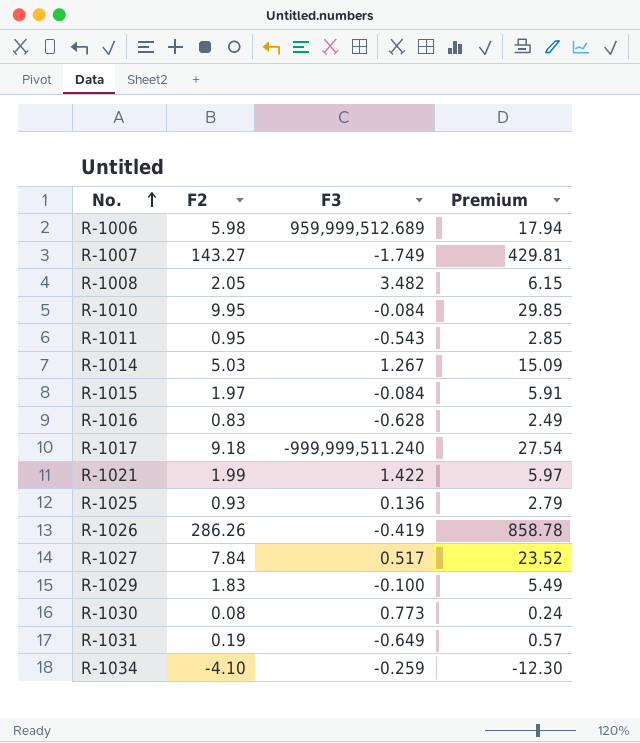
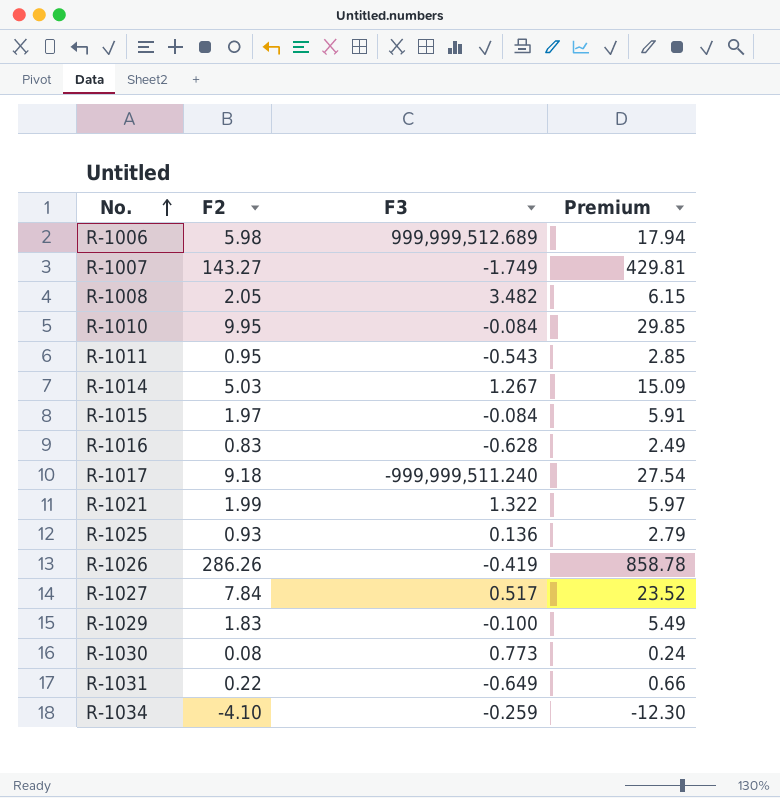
R-1006 | F3: 959,999,512.689 -> 999,999,512.689
R-1021 | F3: 1.422 -> 1.322
R-1031 | F2: 0.19 -> 0.22
R-1031 | Premium: 0.57 -> 0.66

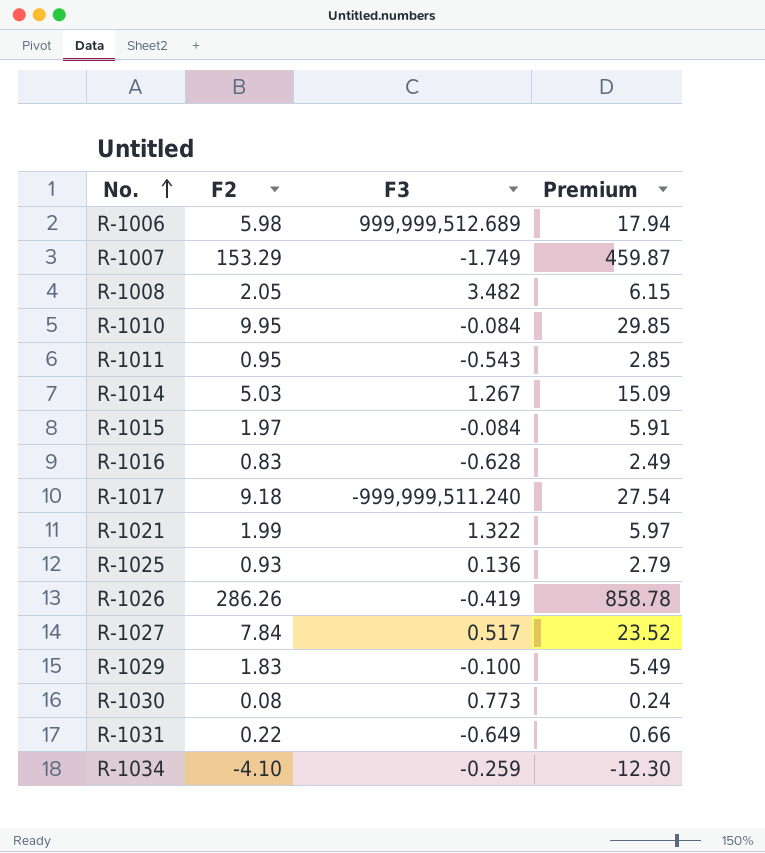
R-1007 | F2: 143.27 -> 153.29
R-1007 | Premium: 429.81 -> 459.87

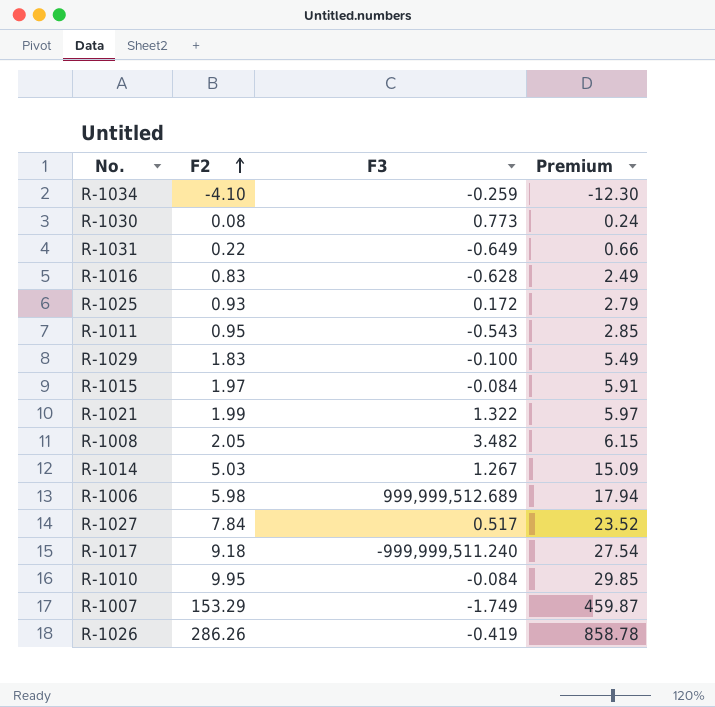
row order: No. ascending -> F2 ascending
R-1025 | F3: 0.136 -> 0.172

